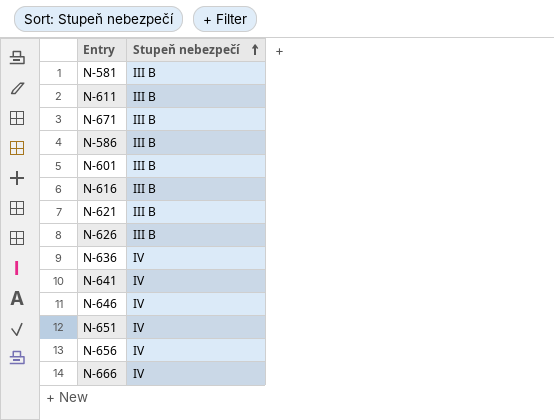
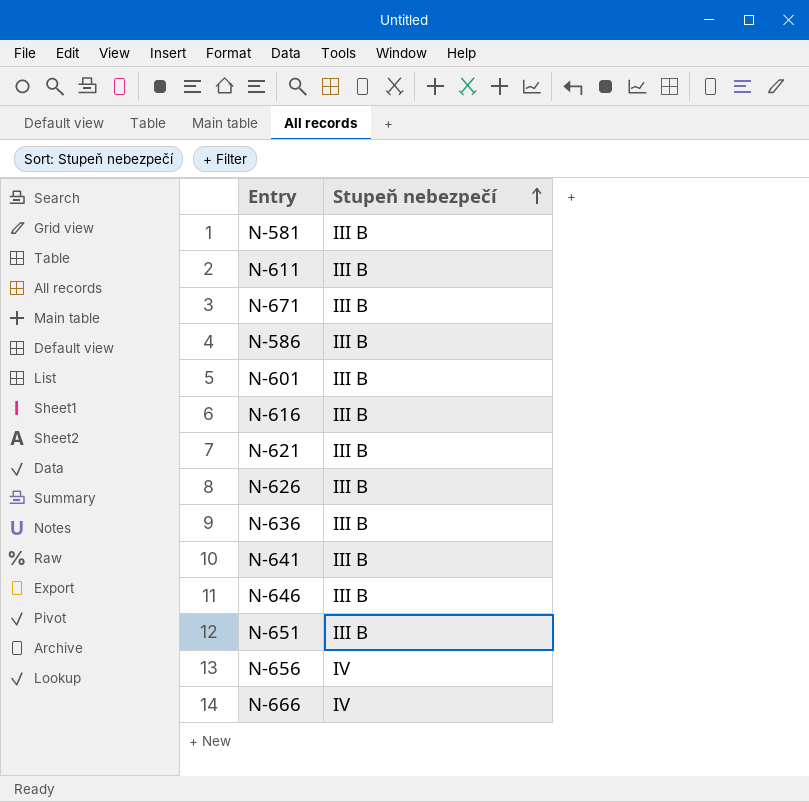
N-636 | Stupeň nebezpečí: IV -> III B
N-641 | Stupeň nebezpečí: IV -> III B
N-646 | Stupeň nebezpečí: IV -> III B
N-651 | Stupeň nebezpečí: IV -> III B

